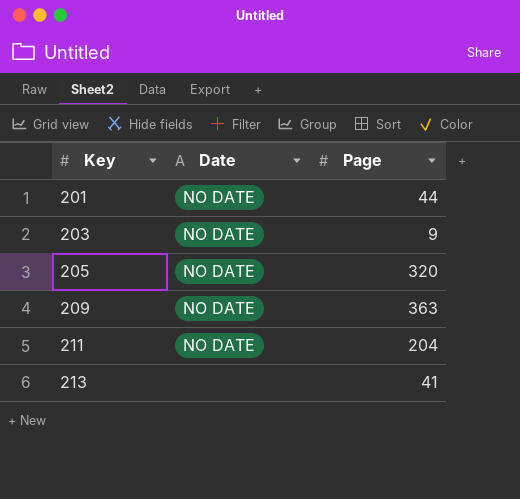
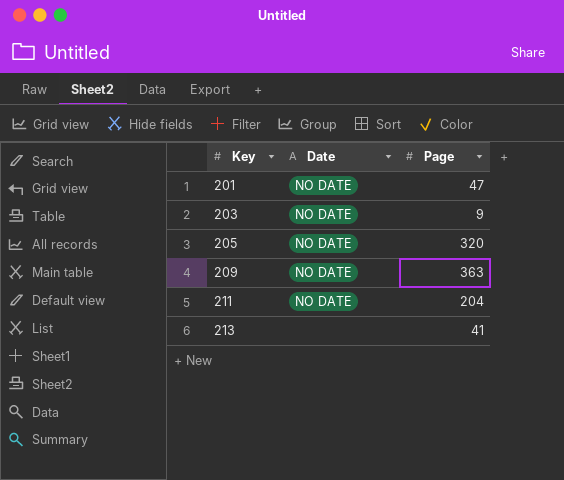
201 | Page: 44 -> 47

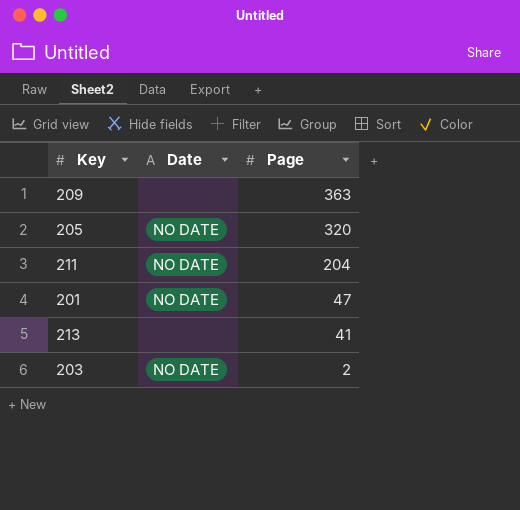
row order: Key ascending -> Page descending
209 | Date: NO DATE -> none
203 | Page: 9 -> 2

